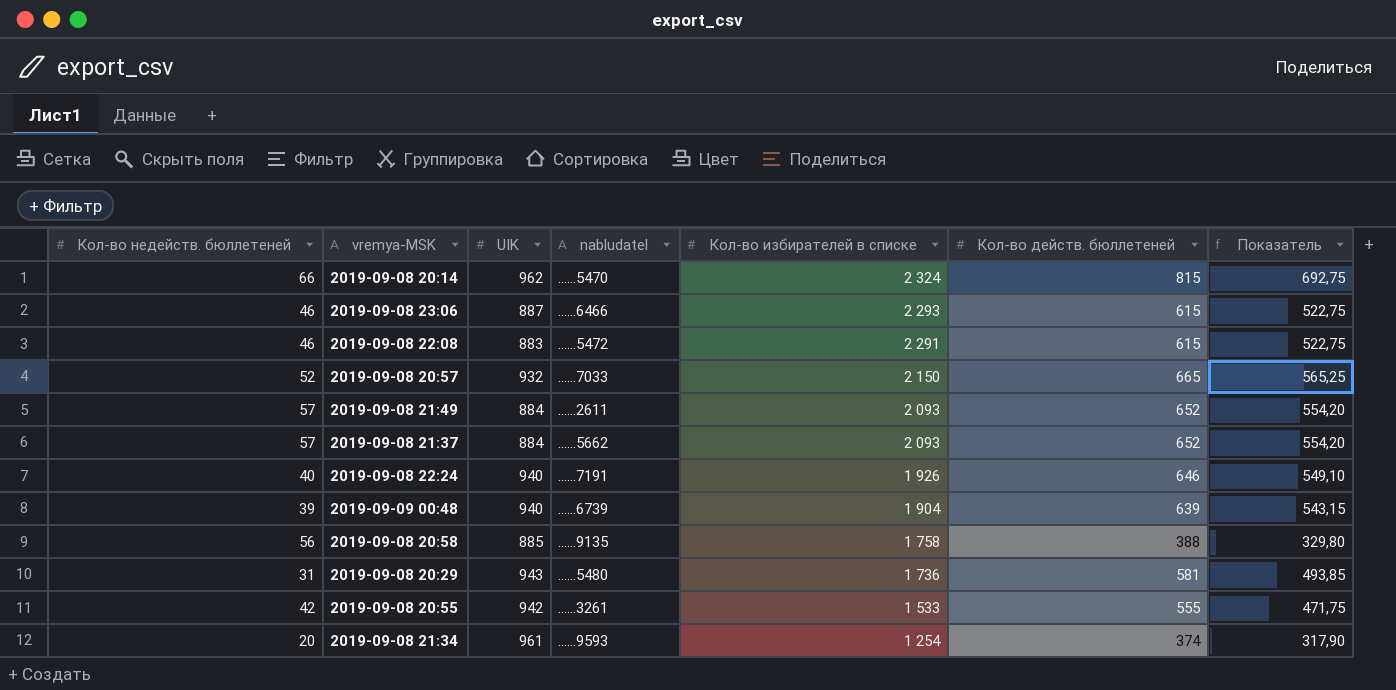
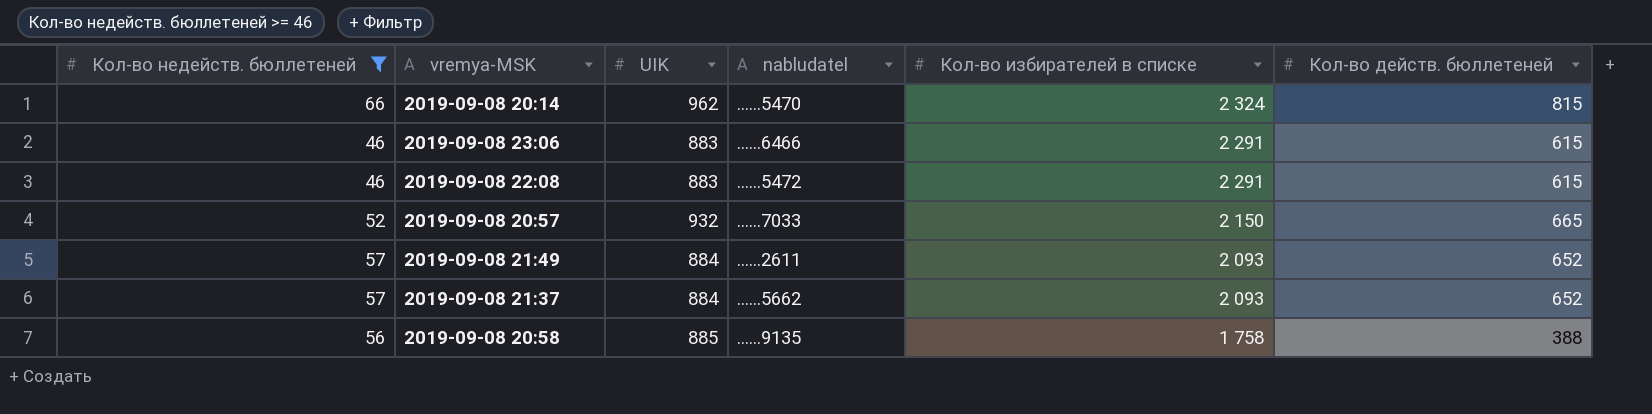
filter: none -> Кол-во недейств. бюллетеней >= 46
column Показатель | formula: [Кол-во действ. бюллетеней] * 0,85 -> none
2019-09-08 23:06 | UIK: 887 -> 883
2019-09-08 23:06 | Кол-во избирателей в списке: 2 293 -> 2 291

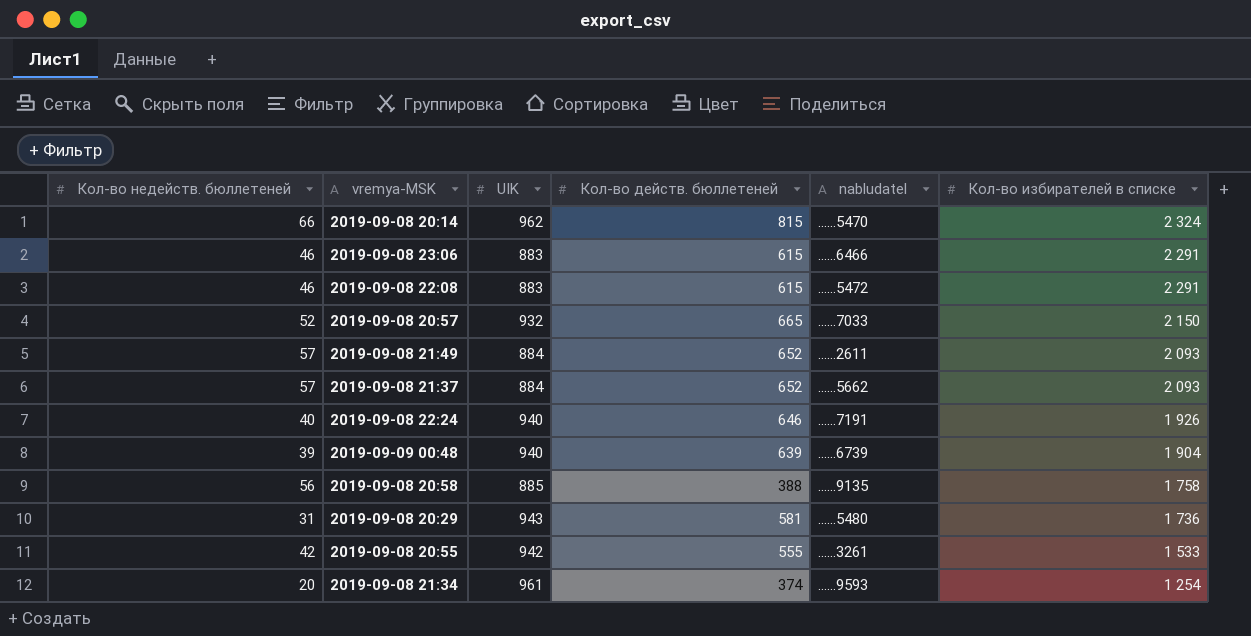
filter: Кол-во недейств. бюллетеней >= 46 -> none
column Кол-во действ. бюллетеней | position: 6 -> 4

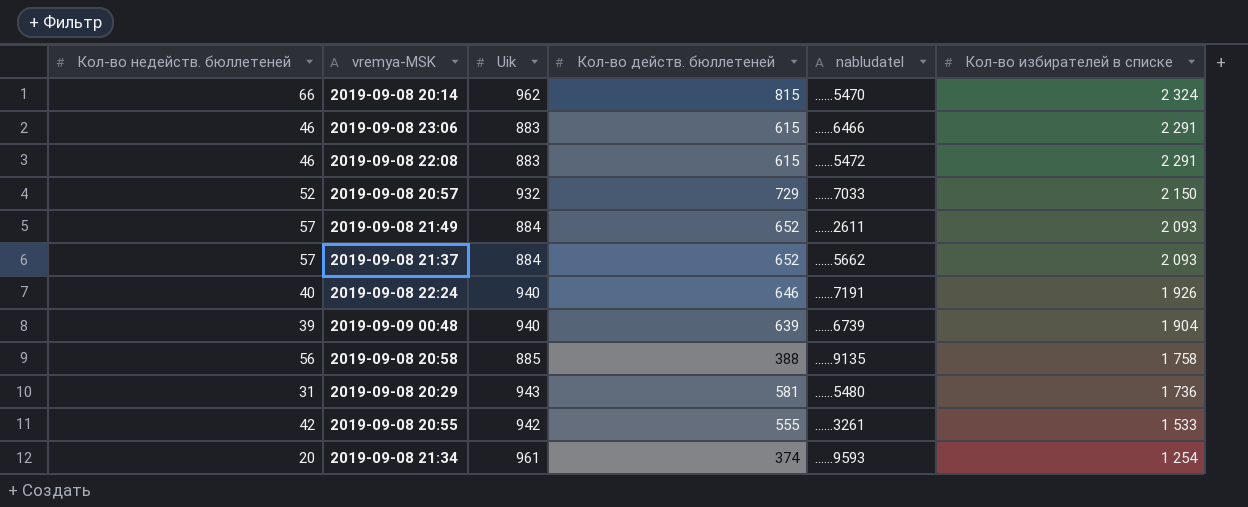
column name: UIK -> Uik
2019-09-08 20:57 | Кол-во действ. бюллетеней: 665 -> 729

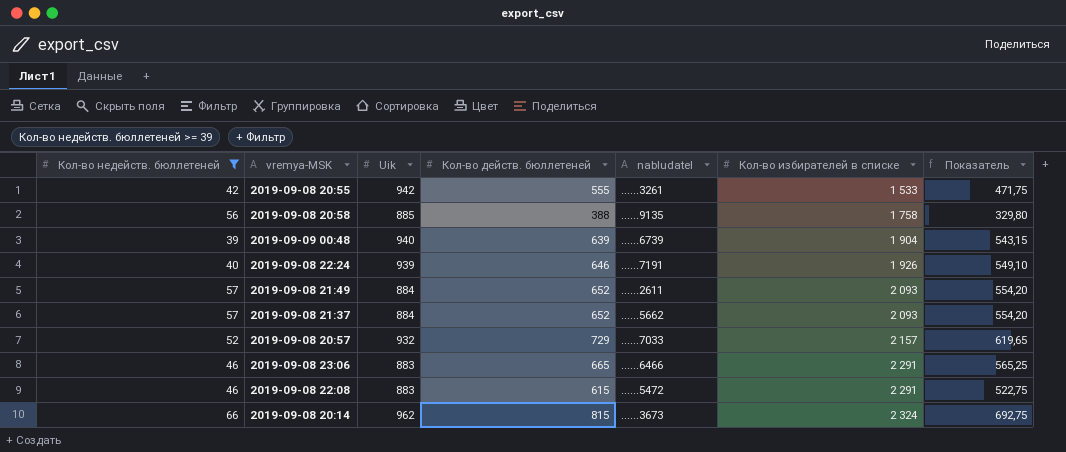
filter: none -> Кол-во недейств. бюллетеней >= 39
row order: Кол-во избирателей в списке descending -> Кол-во избирателей в списке ascending
column Показатель | formula: none -> [Кол-во действ. бюллетеней] * 0,85
2019-09-08 22:24 | Uik: 940 -> 939
2019-09-08 20:57 | Кол-во избирателей в списке: 2 150 -> 2 157
2019-09-08 23:06 | Кол-во действ. бюллетеней: 615 -> 665
2019-09-08 20:14 | nabludatel: ......5470 -> ......3673

